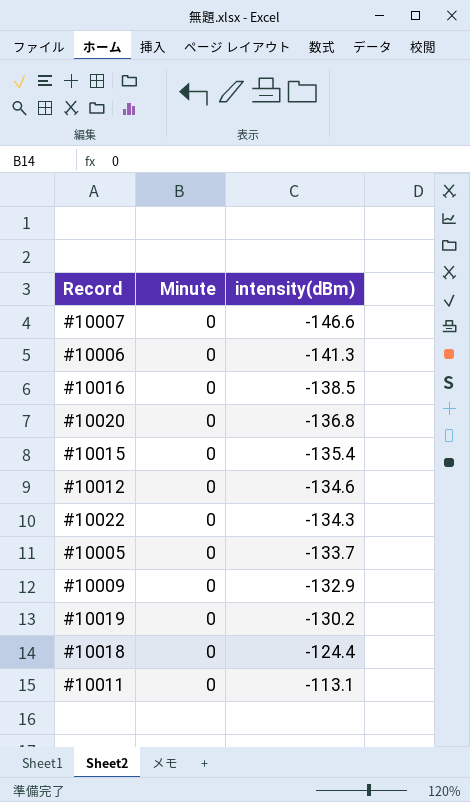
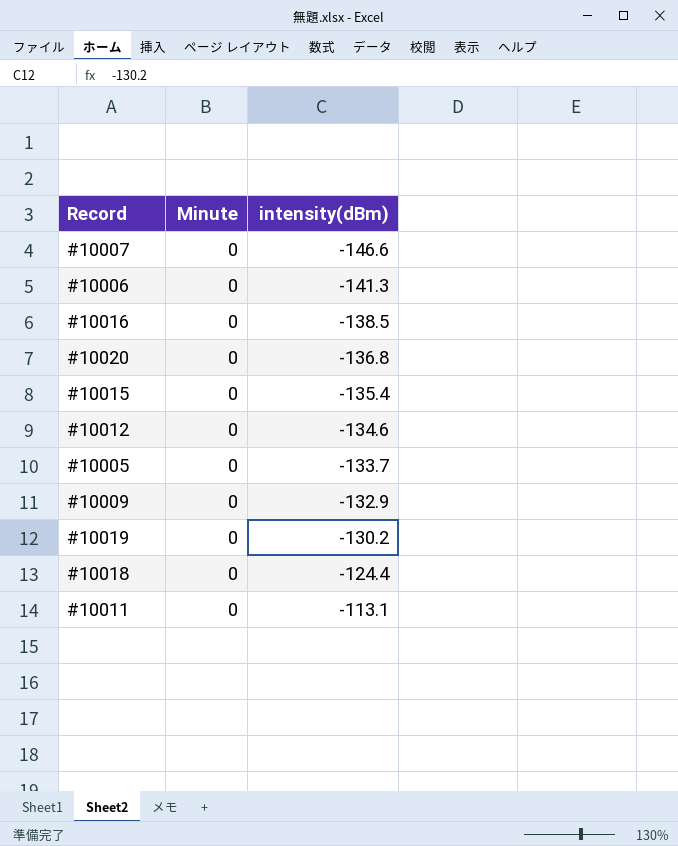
row #10022: 0 | -134.3 -> none

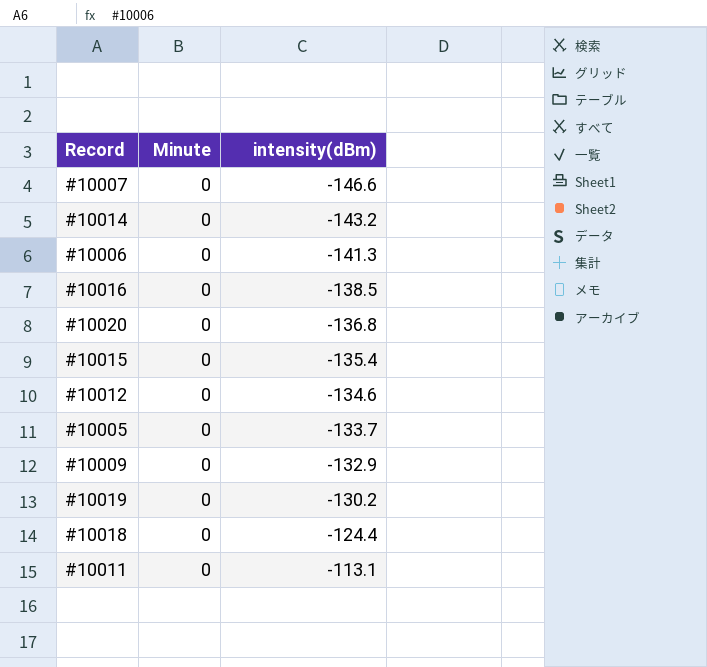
row #10014: none -> 0 | -143.2

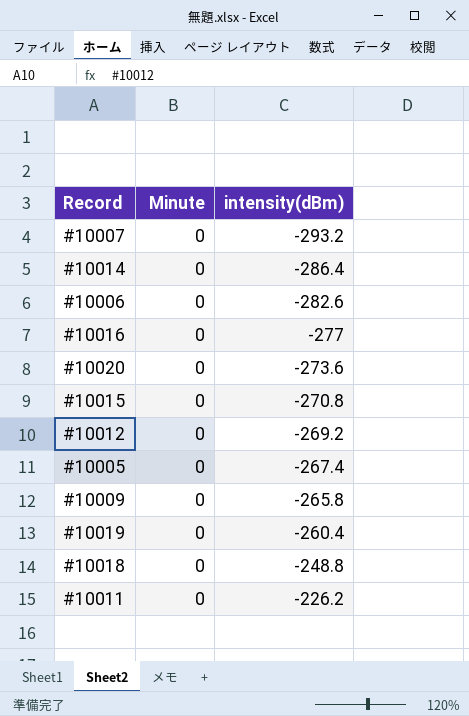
#10007 | intensity(dBm): -146.6 -> -293.2
#10014 | intensity(dBm): -143.2 -> -286.4
#10006 | intensity(dBm): -141.3 -> -282.6
#10016 | intensity(dBm): -138.5 -> -277
#10020 | intensity(dBm): -136.8 -> -273.6
#10015 | intensity(dBm): -135.4 -> -270.8
#10012 | intensity(dBm): -134.6 -> -269.2
#10005 | intensity(dBm): -133.7 -> -267.4
#10009 | intensity(dBm): -132.9 -> -265.8
#10019 | intensity(dBm): -130.2 -> -260.4
#10018 | intensity(dBm): -124.4 -> -248.8
#10011 | intensity(dBm): -113.1 -> -226.2

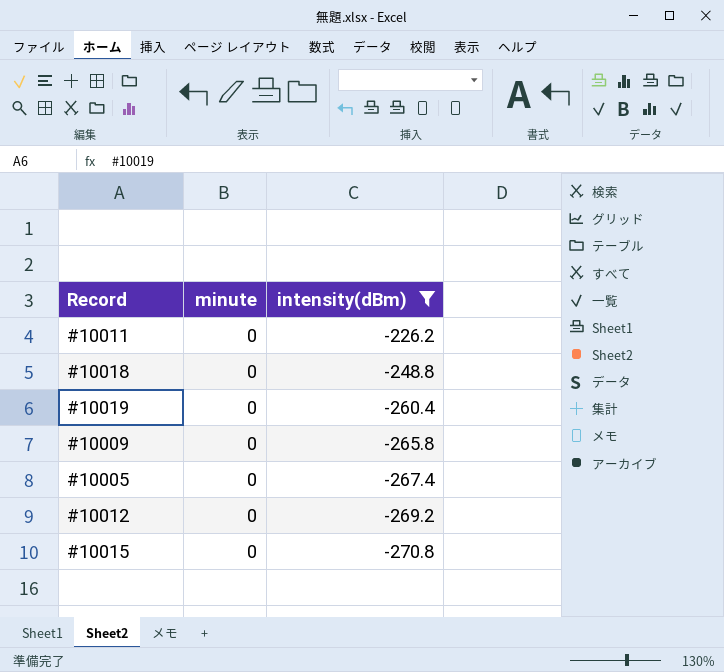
filter: none -> intensity(dBm) >= -270.8
row order: intensity(dBm) ascending -> intensity(dBm) descending
column name: Minute -> minute

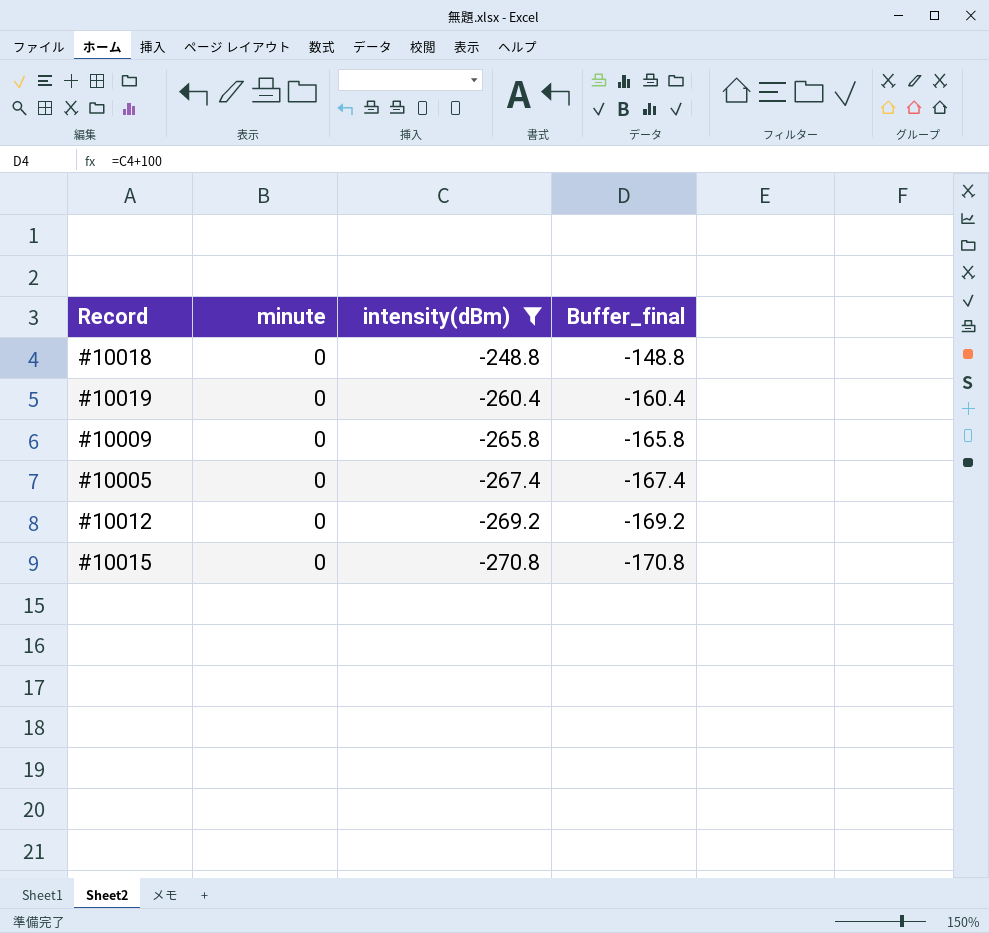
column Buffer_final | formula: none -> [intensity(dBm)] + 100
row #10011: 0 | -226.2 -> none

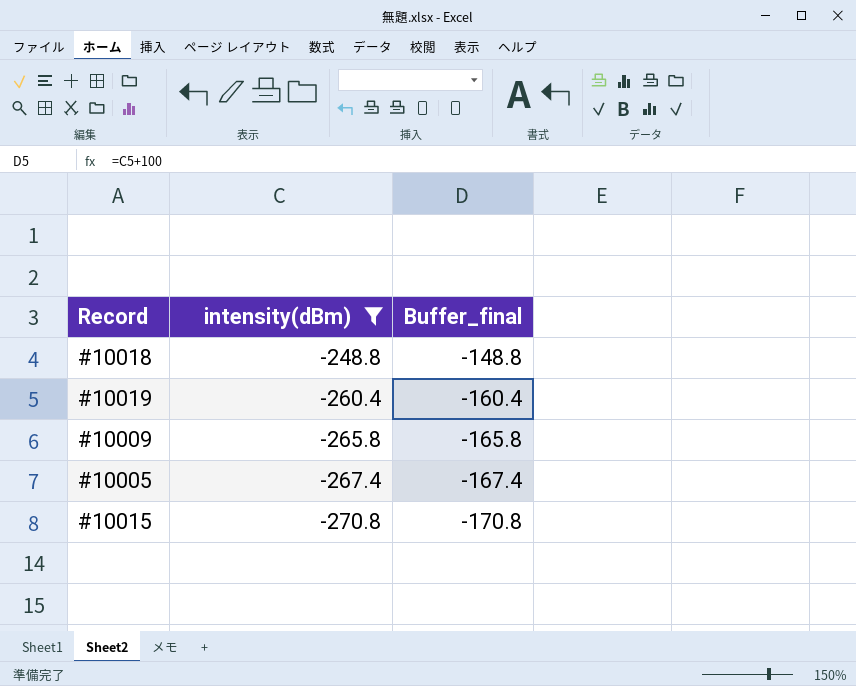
column minute | position: 2 -> none
row #10012: 0 | -269.2 | -169.2 -> none

